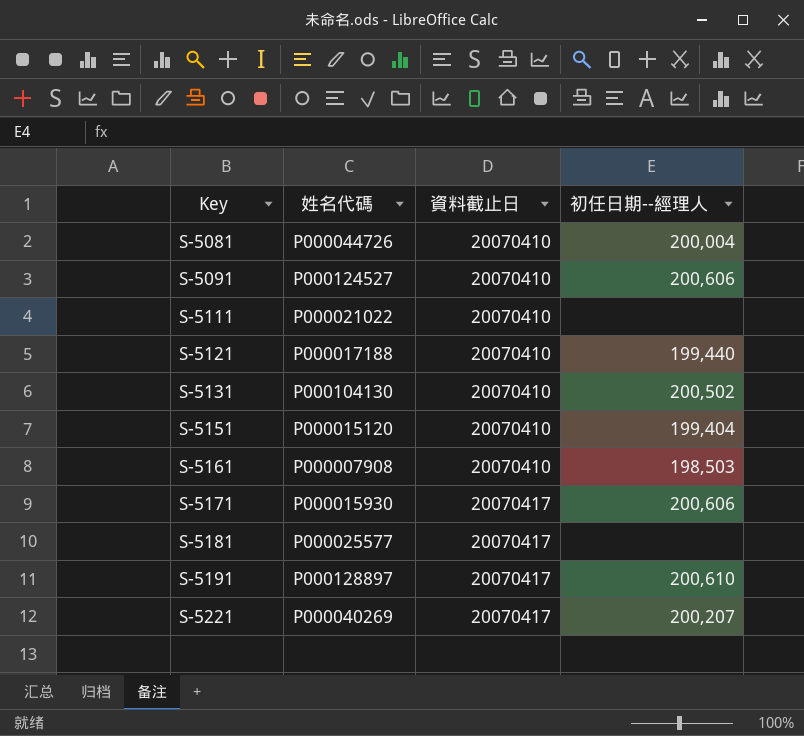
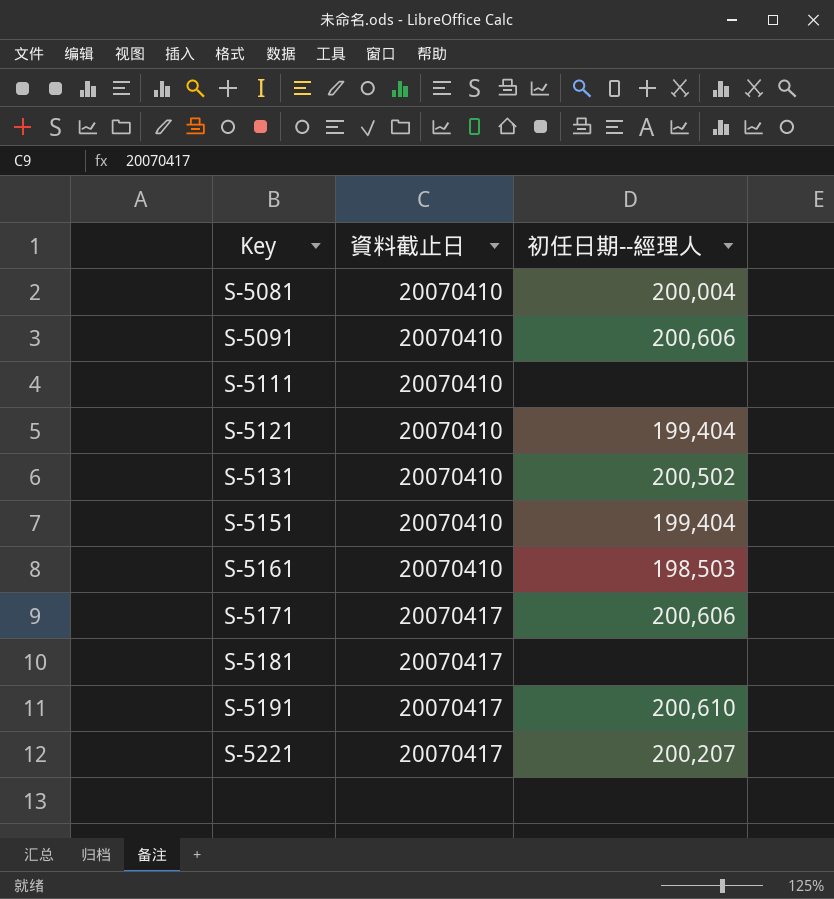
column 姓名代碼 | position: 2 -> none
S-5121 | 初任日期--經理人: 199,440 -> 199,404

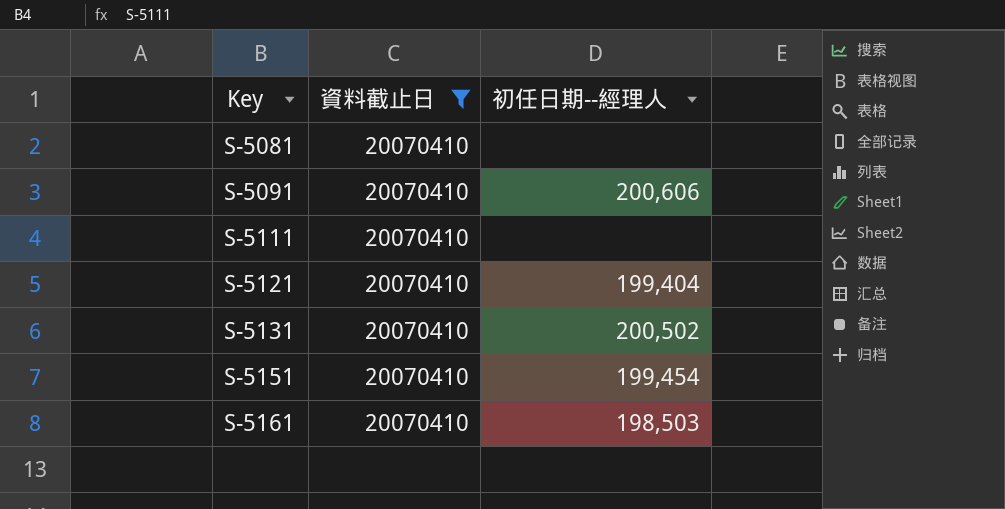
filter: none -> 資料截止日 = 20070410
S-5081 | 初任日期--經理人: 200,004 -> none
S-5151 | 初任日期--經理人: 199,404 -> 199,454

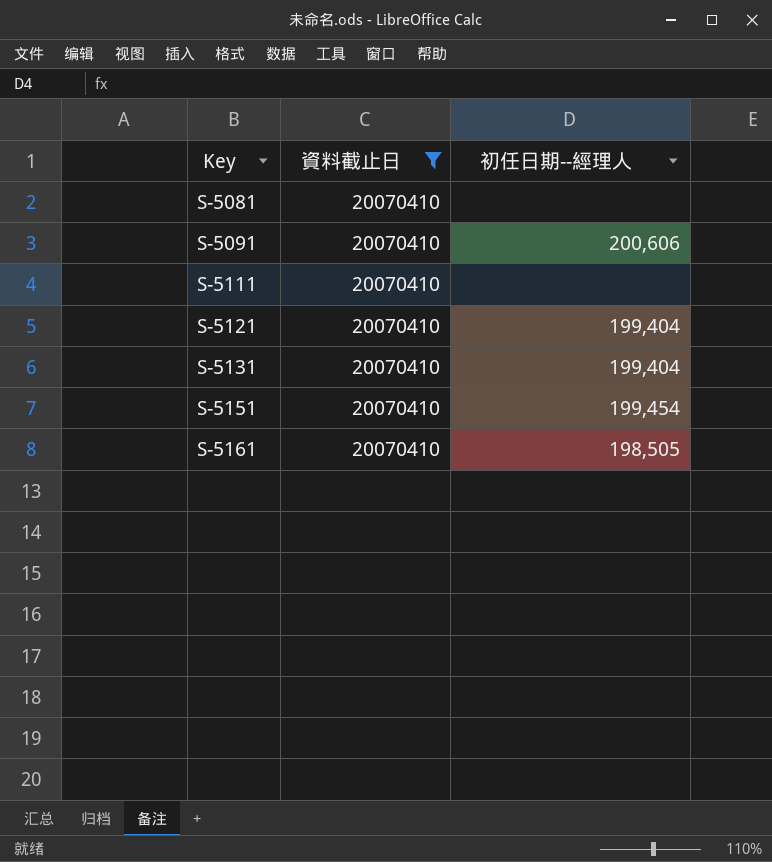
S-5131 | 初任日期--經理人: 200,502 -> 199,404
S-5161 | 初任日期--經理人: 198,503 -> 198,505

